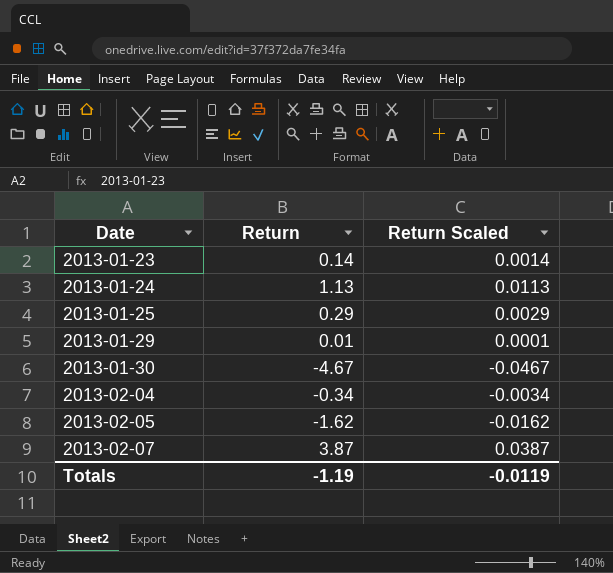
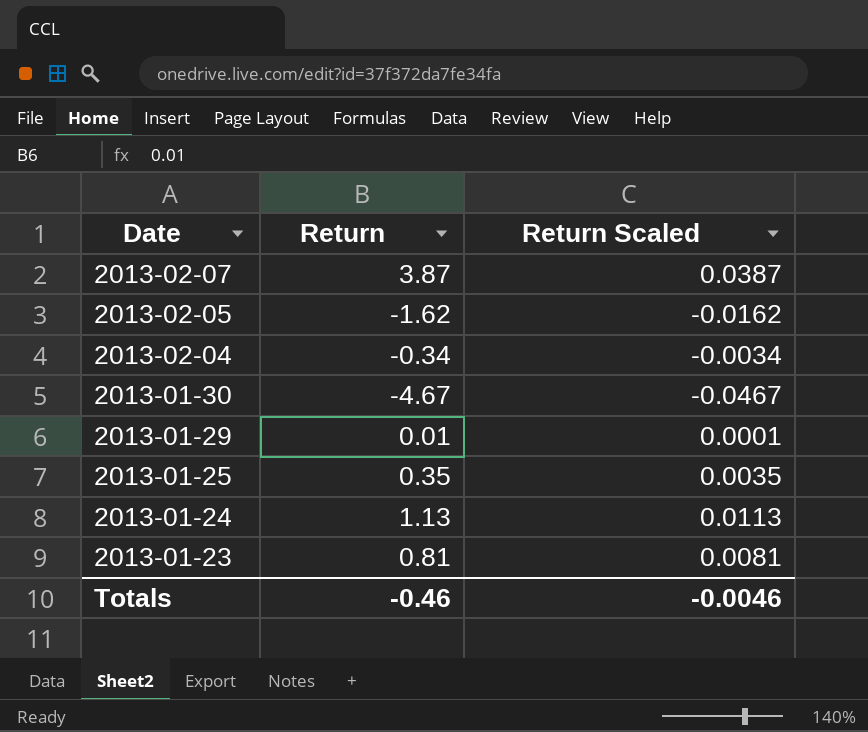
row order: Date ascending -> Date descending
2013-01-25 | Return: 0.29 -> 0.35
2013-01-25 | Return Scaled: 0.0029 -> 0.0035
2013-01-23 | Return: 0.14 -> 0.81
2013-01-23 | Return Scaled: 0.0014 -> 0.0081
Totals | Return: -1.19 -> -0.46
Totals | Return Scaled: -0.0119 -> -0.0046

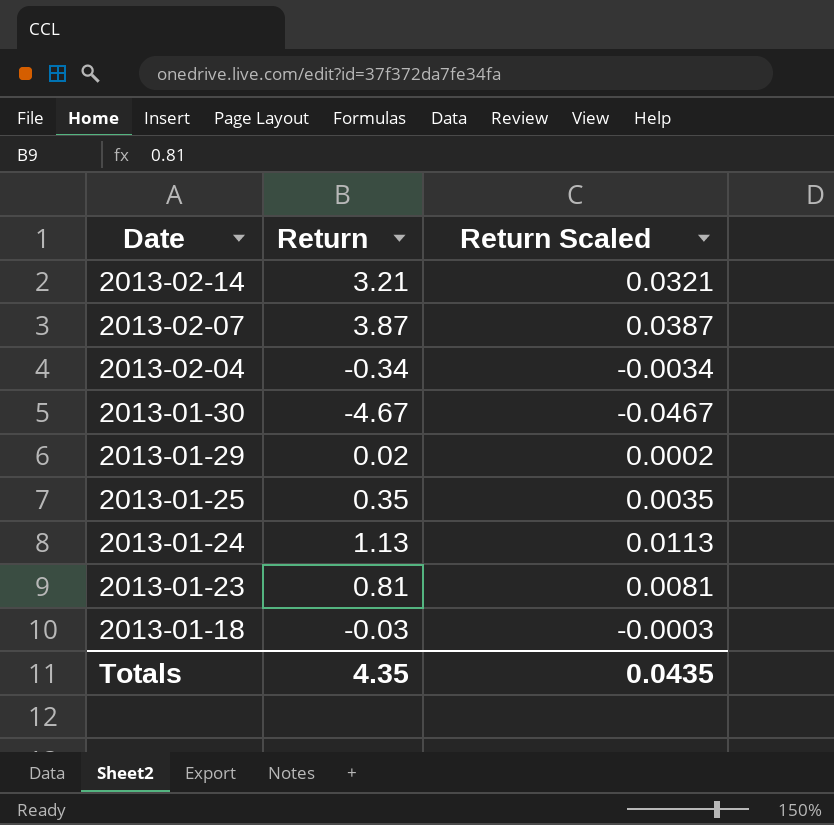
row 2013-02-05: -1.62 | -0.0162 -> none
row 2013-02-14: none -> 3.21 | 0.0321
2013-01-29 | Return: 0.01 -> 0.02
2013-01-29 | Return Scaled: 0.0001 -> 0.0002
row 2013-01-18: none -> -0.03 | -0.0003
Totals | Return: -0.46 -> 4.35
Totals | Return Scaled: -0.0046 -> 0.0435

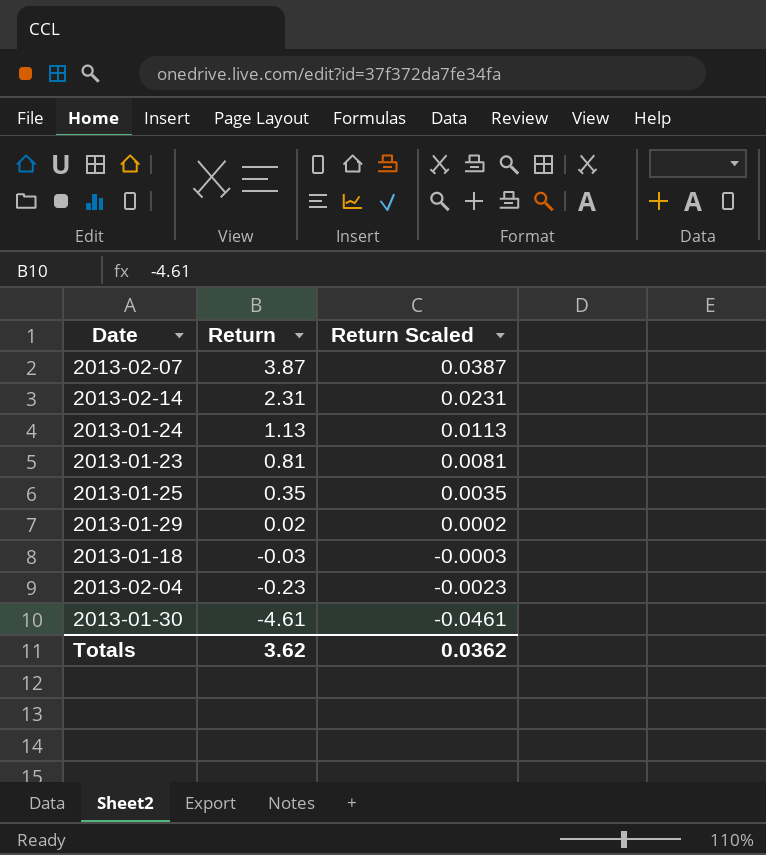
row order: Date descending -> Return descending
2013-02-14 | Return: 3.21 -> 2.31
2013-02-14 | Return Scaled: 0.0321 -> 0.0231
2013-02-04 | Return: -0.34 -> -0.23
2013-02-04 | Return Scaled: -0.0034 -> -0.0023
2013-01-30 | Return: -4.67 -> -4.61
2013-01-30 | Return Scaled: -0.0467 -> -0.0461
Totals | Return: 4.35 -> 3.62
Totals | Return Scaled: 0.0435 -> 0.0362

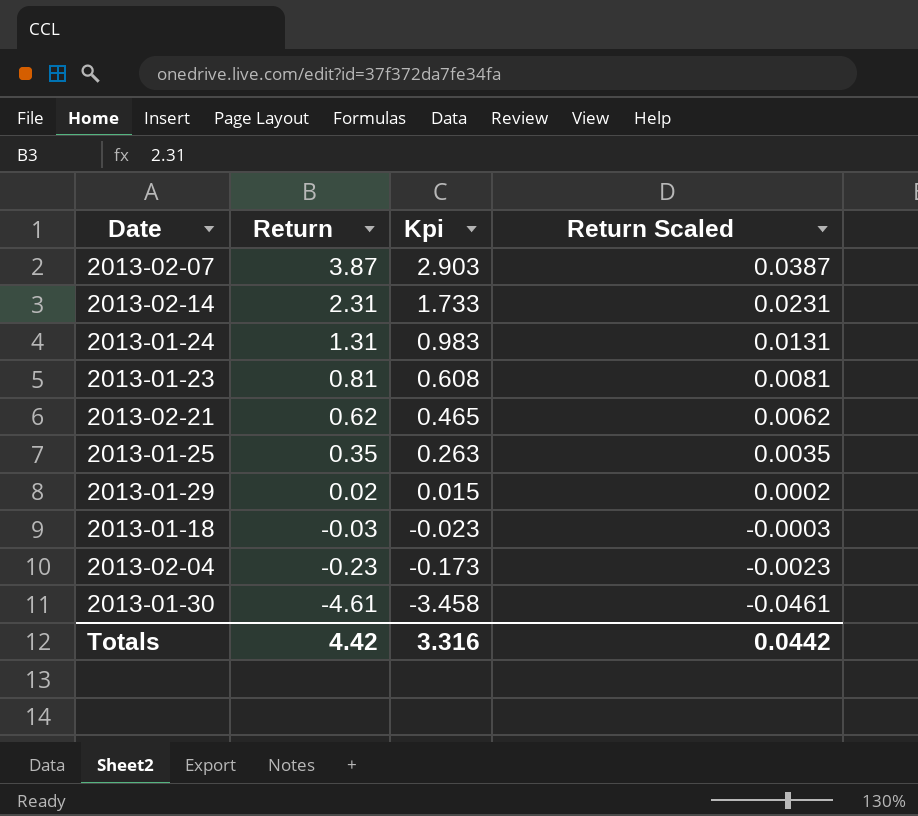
column Kpi | formula: none -> [Return] * 0.75
2013-01-24 | Return: 1.13 -> 1.31
2013-01-24 | Return Scaled: 0.0113 -> 0.0131
row 2013-02-21: none -> 0.62 | 0.465 | 0.0062
Totals | Return: 3.62 -> 4.42
Totals | Return Scaled: 0.0362 -> 0.0442

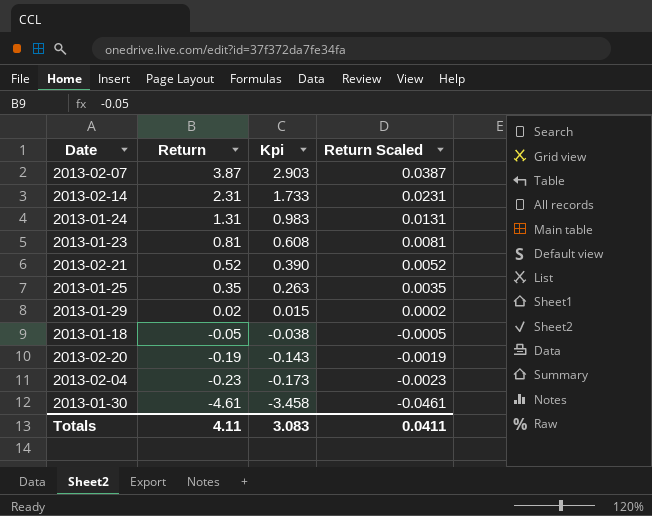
2013-02-21 | Return: 0.62 -> 0.52
2013-02-21 | Kpi: 0.465 -> 0.390
2013-02-21 | Return Scaled: 0.0062 -> 0.0052
2013-01-18 | Return: -0.03 -> -0.05
2013-01-18 | Kpi: -0.023 -> -0.038
2013-01-18 | Return Scaled: -0.0003 -> -0.0005
row 2013-02-20: none -> -0.19 | -0.143 | -0.0019
Totals | Return: 4.42 -> 4.11
Totals | Kpi: 3.316 -> 3.083
Totals | Return Scaled: 0.0442 -> 0.0411

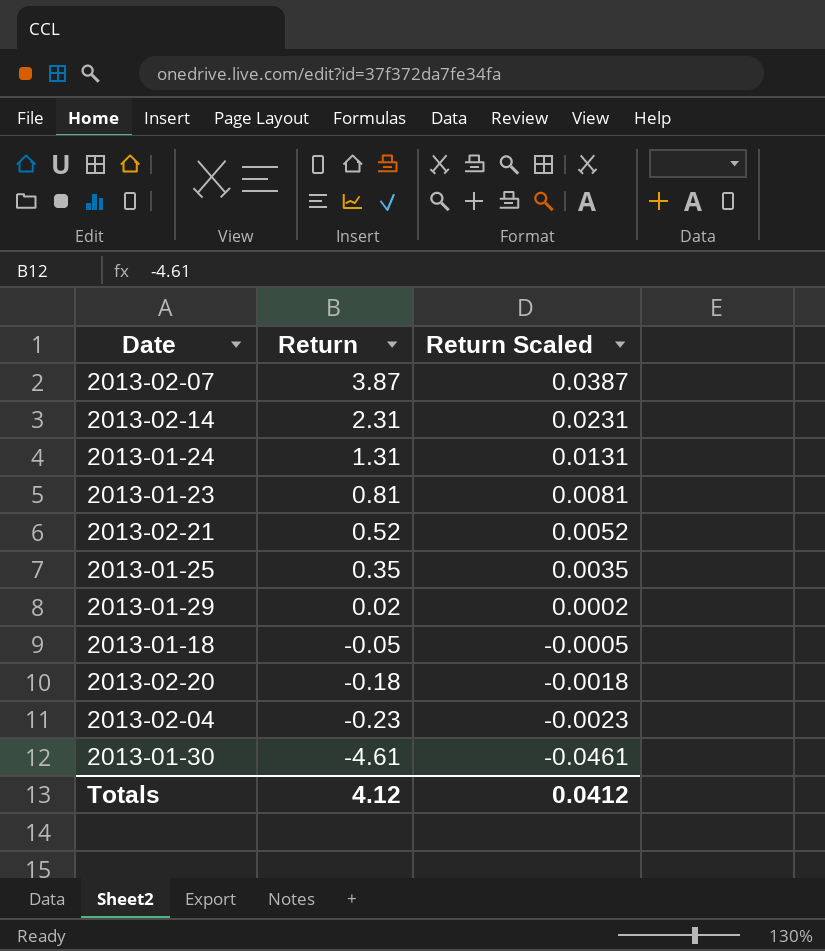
column Kpi | formula: [Return] * 0.75 -> none
2013-02-20 | Return: -0.19 -> -0.18
2013-02-20 | Return Scaled: -0.0019 -> -0.0018
Totals | Return: 4.11 -> 4.12
Totals | Return Scaled: 0.0411 -> 0.0412

